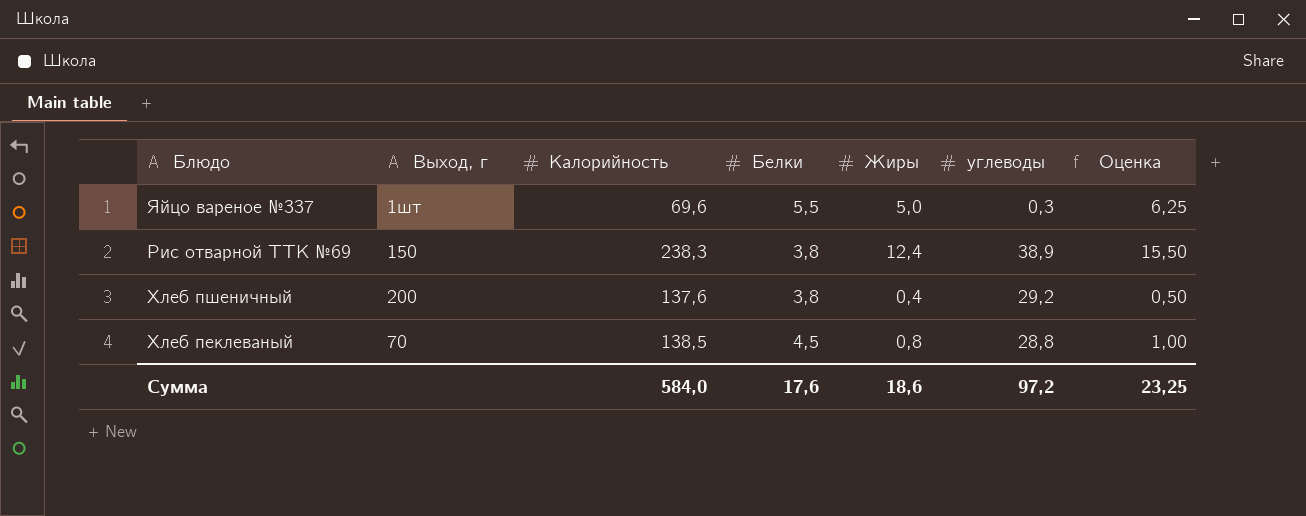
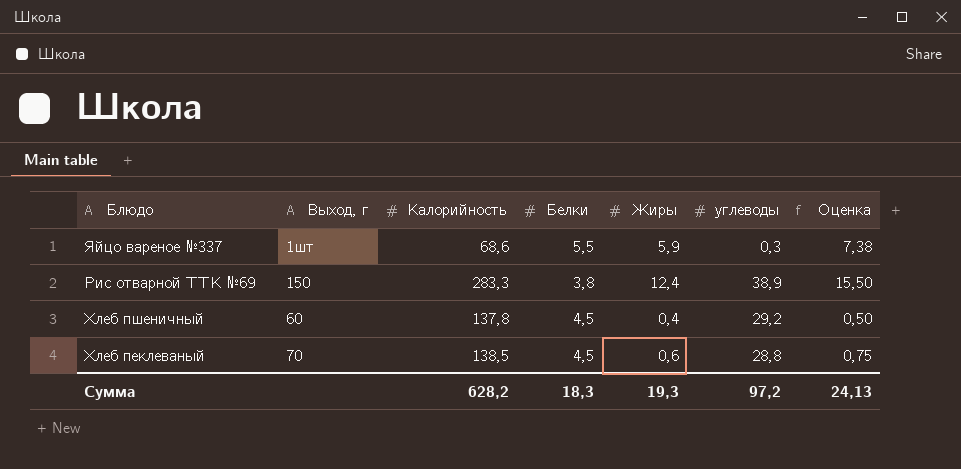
Яйцо вареное №337 | Калорийность: 69,6 -> 68,6
Яйцо вареное №337 | Жиры: 5,0 -> 5,9
Яйцо вареное №337 | Оценка: 6,25 -> 7,38
Рис отварной ТТК №69 | Калорийность: 238,3 -> 283,3
Хлеб пшеничный | Выход, г: 200 -> 60
Хлеб пшеничный | Калорийность: 137,6 -> 137,8
Хлеб пшеничный | Белки: 3,8 -> 4,5
Хлеб пеклеваный | Жиры: 0,8 -> 0,6
Хлеб пеклеваный | Оценка: 1,00 -> 0,75
Сумма | Калорийность: 584,0 -> 628,2
Сумма | Белки: 17,6 -> 18,3
Сумма | Жиры: 18,6 -> 19,3
Сумма | Оценка: 23,25 -> 24,13

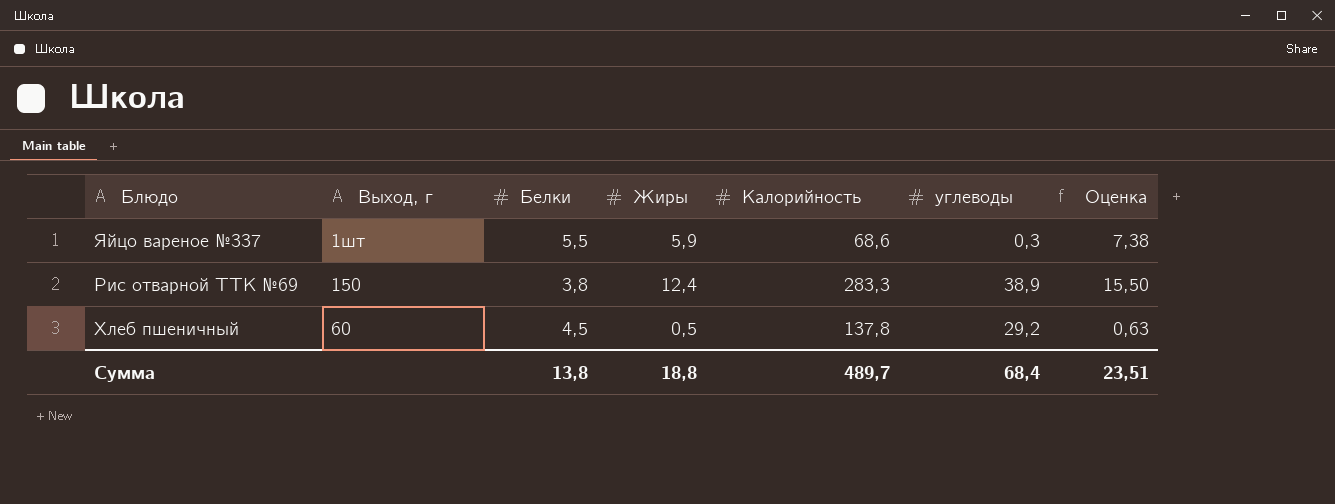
column Калорийность | position: 3 -> 5
row Хлеб пеклеваный: 70 | 138,5 | 4,5 | 0,6 | 28,8 | 0,75 -> none
Хлеб пшеничный | Жиры: 0,4 -> 0,5
Хлеб пшеничный | Оценка: 0,50 -> 0,63
Сумма | Белки: 18,3 -> 13,8
Сумма | Жиры: 19,3 -> 18,8
Сумма | Калорийность: 628,2 -> 489,7
Сумма | углеводы: 97,2 -> 68,4
Сумма | Оценка: 24,13 -> 23,51

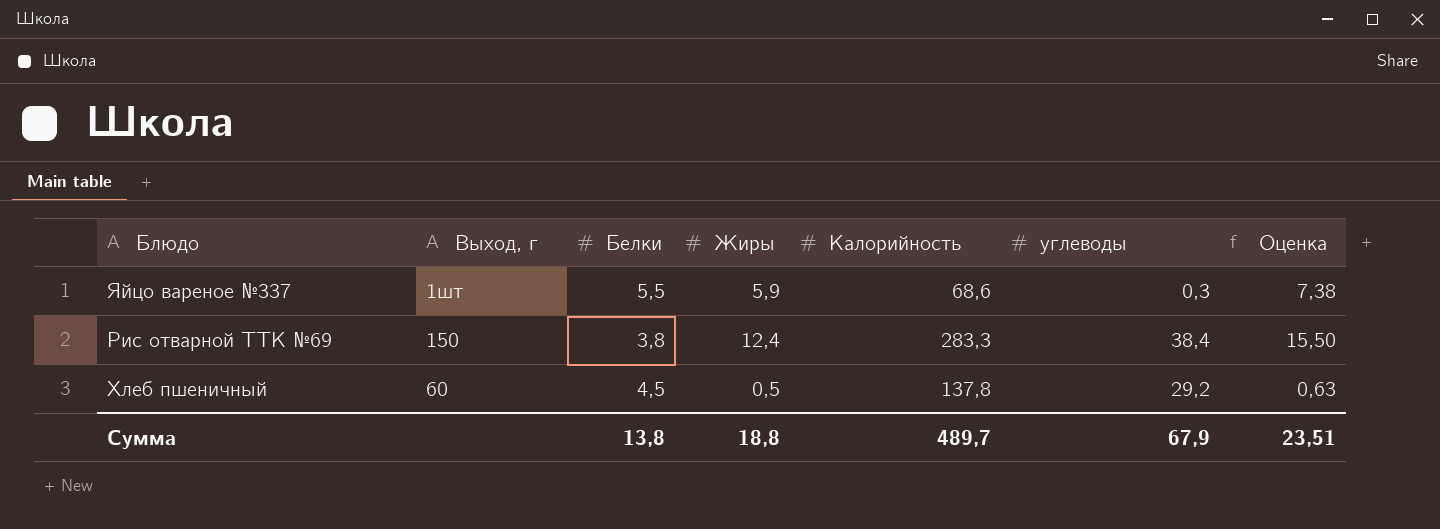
Рис отварной ТТК №69 | углеводы: 38,9 -> 38,4
Сумма | углеводы: 68,4 -> 67,9

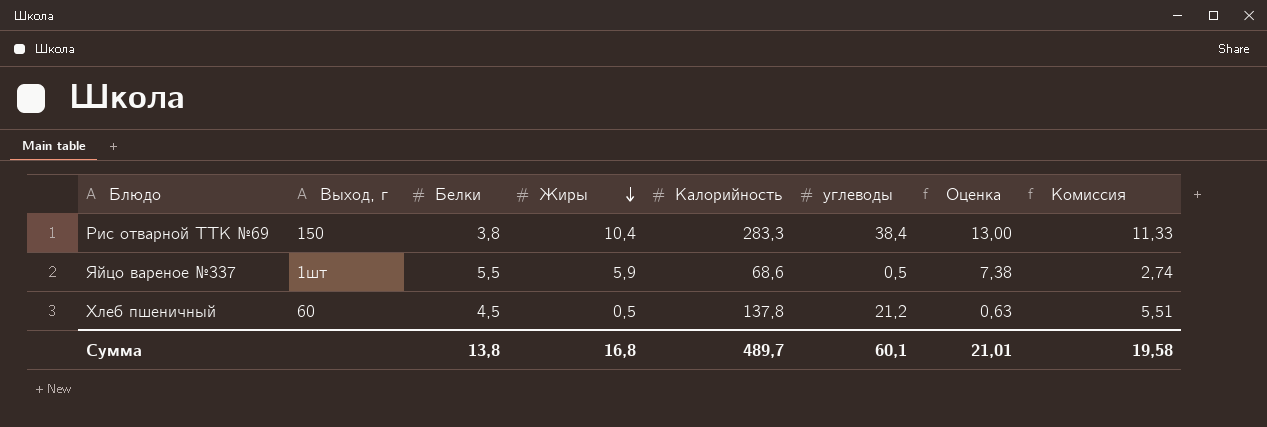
row order: none -> Жиры descending
column Комиссия | formula: none -> [Калорийность] * 0,04
Рис отварной ТТК №69 | Жиры: 12,4 -> 10,4
Рис отварной ТТК №69 | Оценка: 15,50 -> 13,00
Яйцо вареное №337 | углеводы: 0,3 -> 0,5
Хлеб пшеничный | углеводы: 29,2 -> 21,2
Сумма | Жиры: 18,8 -> 16,8
Сумма | углеводы: 67,9 -> 60,1
Сумма | Оценка: 23,51 -> 21,01

